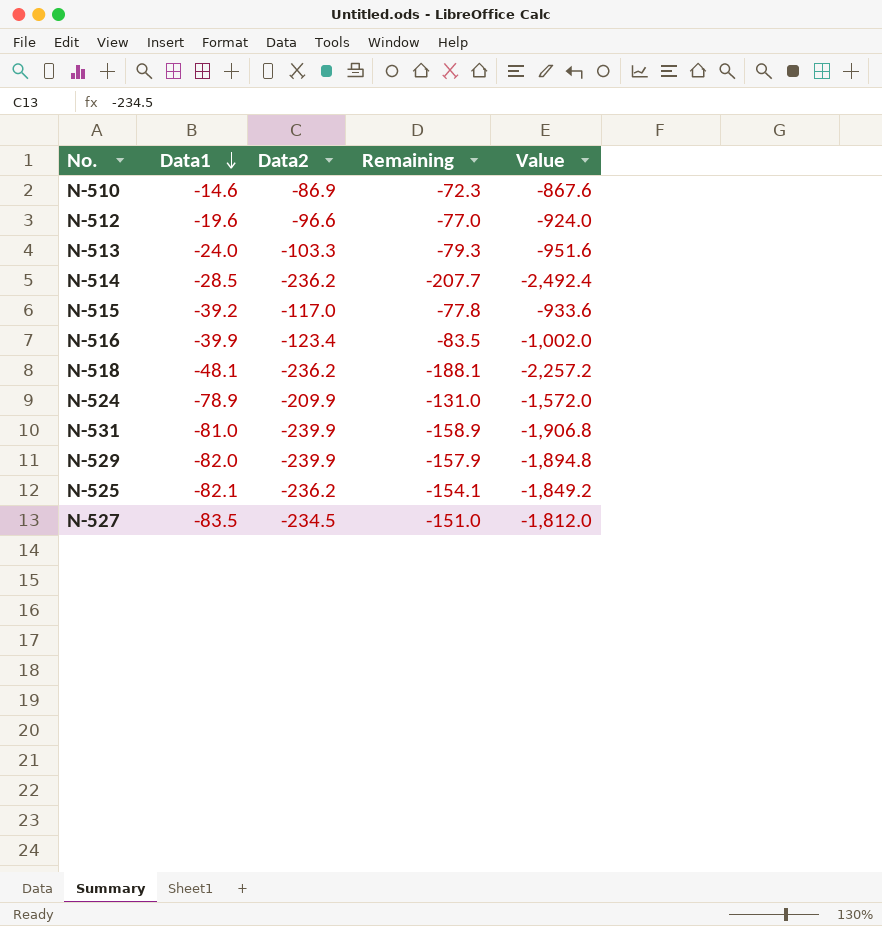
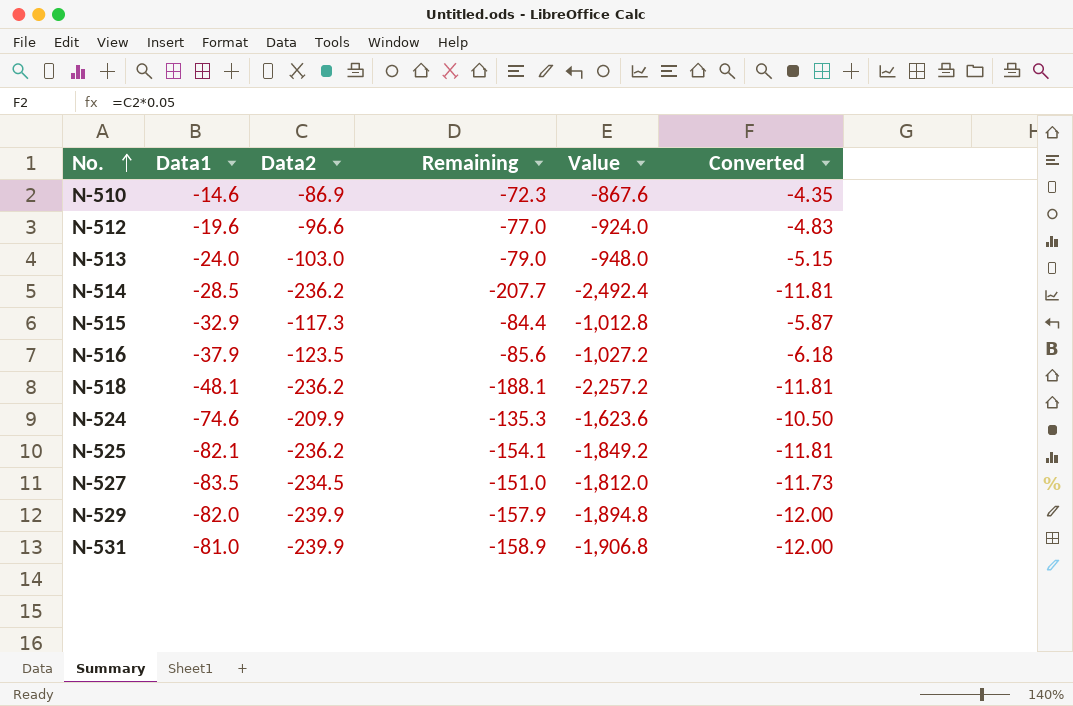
row order: Data1 descending -> No. ascending
column Converted | formula: none -> [Data2] * 0.05
N-513 | Data2: -103.3 -> -103.0
N-513 | Remaining: -79.3 -> -79.0
N-513 | Value: -951.6 -> -948.0
N-515 | Data1: -39.2 -> -32.9
N-515 | Data2: -117.0 -> -117.3
N-515 | Remaining: -77.8 -> -84.4
N-515 | Value: -933.6 -> -1,012.8
N-516 | Data1: -39.9 -> -37.9
N-516 | Data2: -123.4 -> -123.5
N-516 | Remaining: -83.5 -> -85.6
N-516 | Value: -1,002.0 -> -1,027.2
N-524 | Data1: -78.9 -> -74.6
N-524 | Remaining: -131.0 -> -135.3
N-524 | Value: -1,572.0 -> -1,623.6

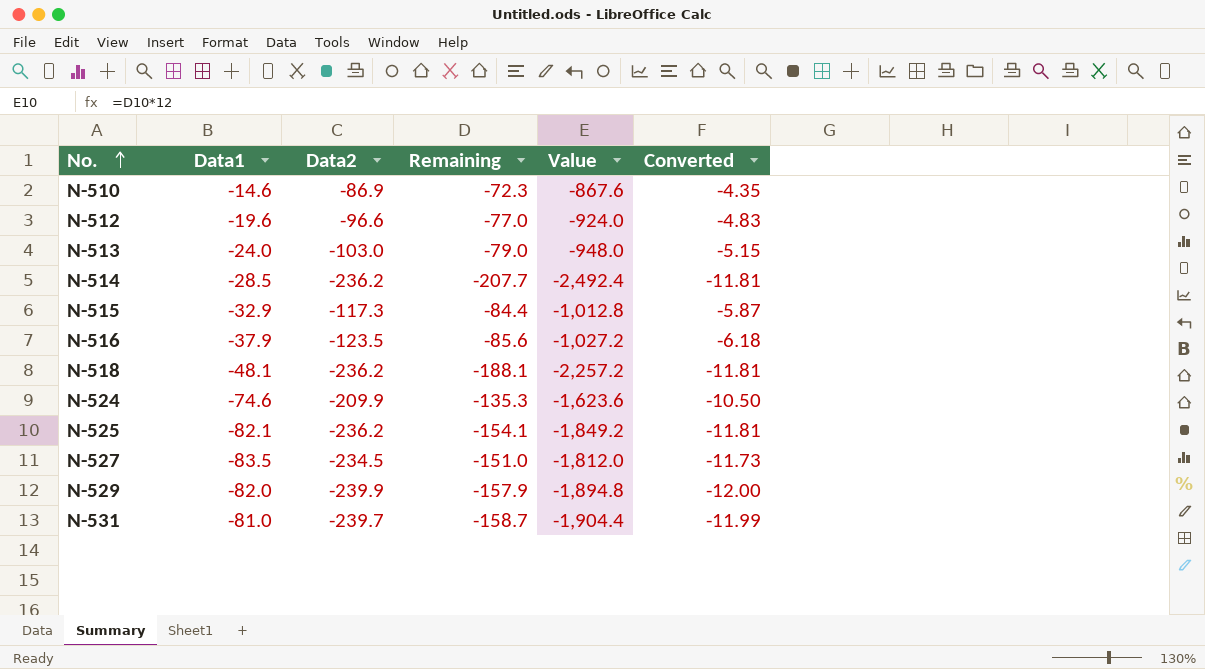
N-531 | Data2: -239.9 -> -239.7
N-531 | Remaining: -158.9 -> -158.7
N-531 | Value: -1,906.8 -> -1,904.4
N-531 | Converted: -12.00 -> -11.99

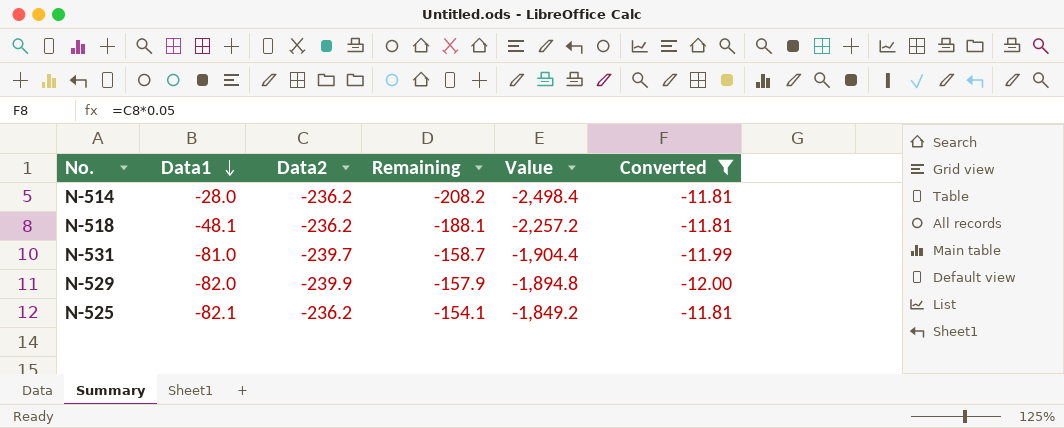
filter: none -> Converted <= -11.81
row order: No. ascending -> Data1 descending
N-514 | Data1: -28.5 -> -28.0
N-514 | Remaining: -207.7 -> -208.2
N-514 | Value: -2,492.4 -> -2,498.4

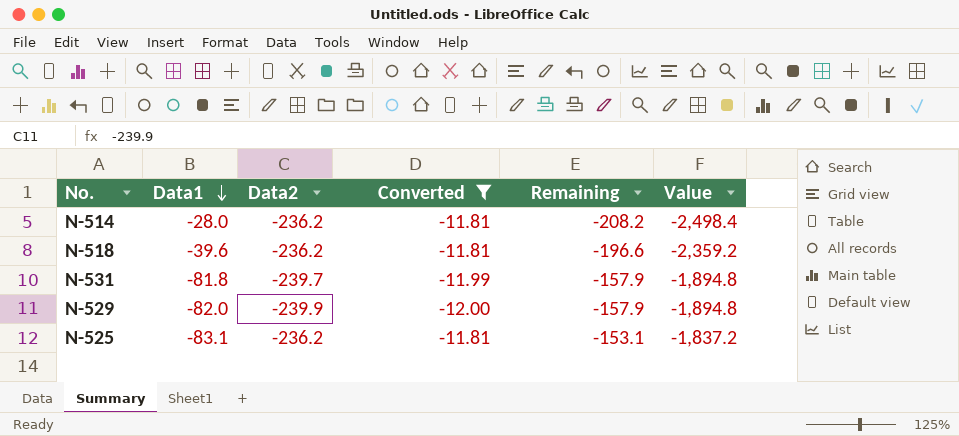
column Converted | position: 6 -> 4
N-518 | Data1: -48.1 -> -39.6
N-518 | Remaining: -188.1 -> -196.6
N-518 | Value: -2,257.2 -> -2,359.2
N-531 | Data1: -81.0 -> -81.8
N-531 | Remaining: -158.7 -> -157.9
N-531 | Value: -1,904.4 -> -1,894.8
N-525 | Data1: -82.1 -> -83.1
N-525 | Remaining: -154.1 -> -153.1
N-525 | Value: -1,849.2 -> -1,837.2

